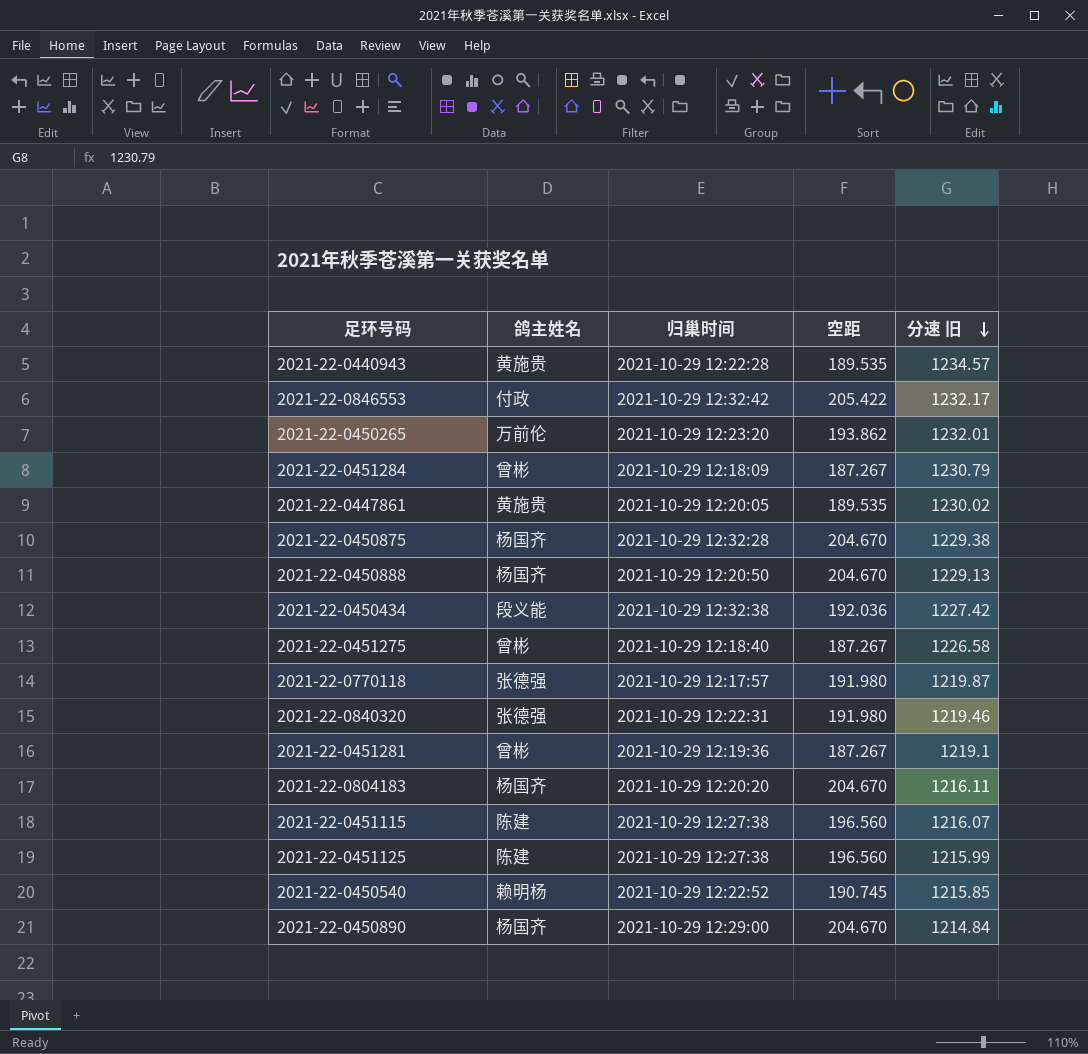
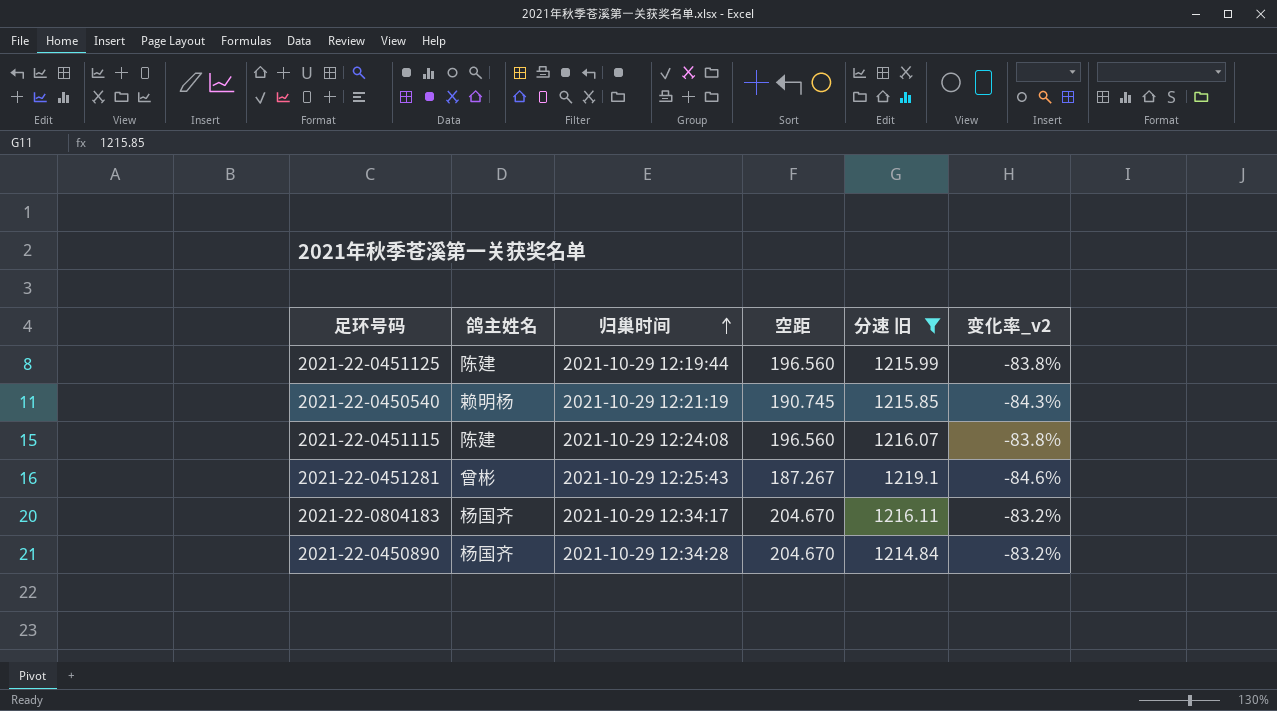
filter: none -> 分速 旧 <= 1219.1
row order: 分速 旧 descending -> 归巢时间 ascending
column 变化率_v2 | formula: none -> ([空距] - [分速 旧]) / [分速 旧]
2021-22-0451125 | 归巢时间: 2021-10-29 12:27:38 -> 2021-10-29 12:19:44
2021-22-0450540 | 归巢时间: 2021-10-29 12:22:52 -> 2021-10-29 12:21:19
2021-22-0451115 | 归巢时间: 2021-10-29 12:27:38 -> 2021-10-29 12:24:08
2021-22-0451281 | 归巢时间: 2021-10-29 12:19:36 -> 2021-10-29 12:25:43
2021-22-0804183 | 归巢时间: 2021-10-29 12:20:20 -> 2021-10-29 12:34:17
2021-22-0450890 | 归巢时间: 2021-10-29 12:29:00 -> 2021-10-29 12:34:28

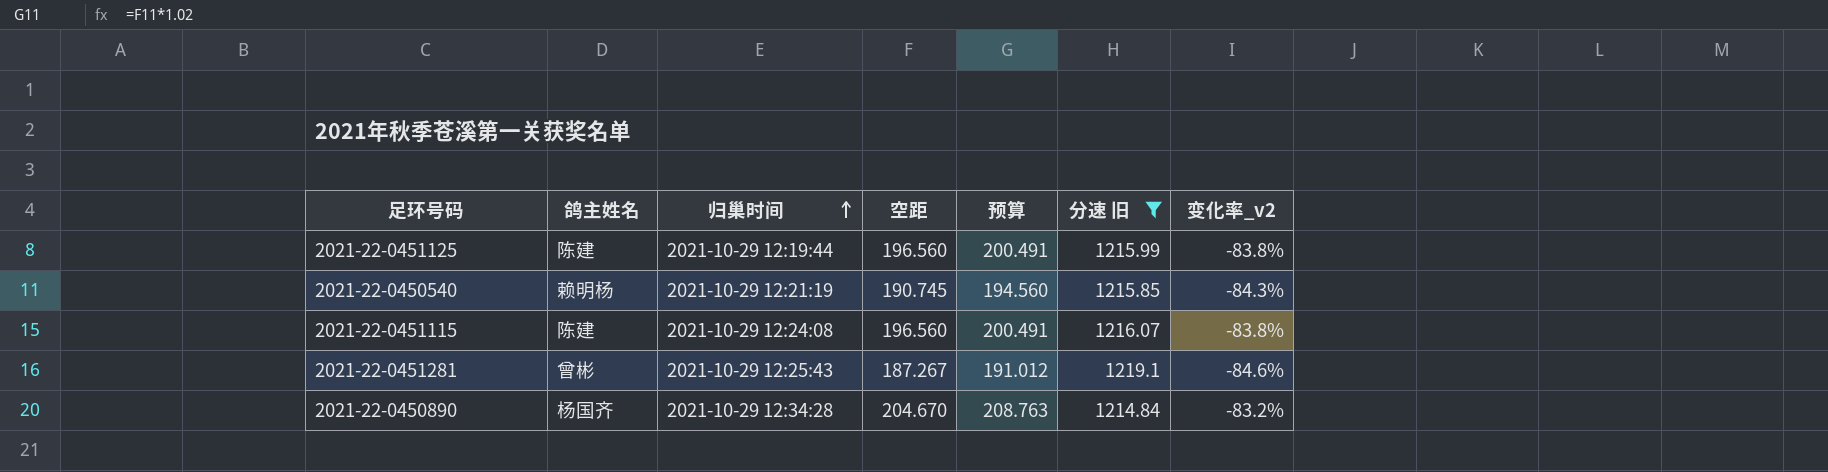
column 预算 | formula: none -> [空距] * 1.02
row 2021-22-0804183: 杨国齐 | 2021-10-29 12:34:17 | 204.670 | 1216.11 | -83.2% -> none

